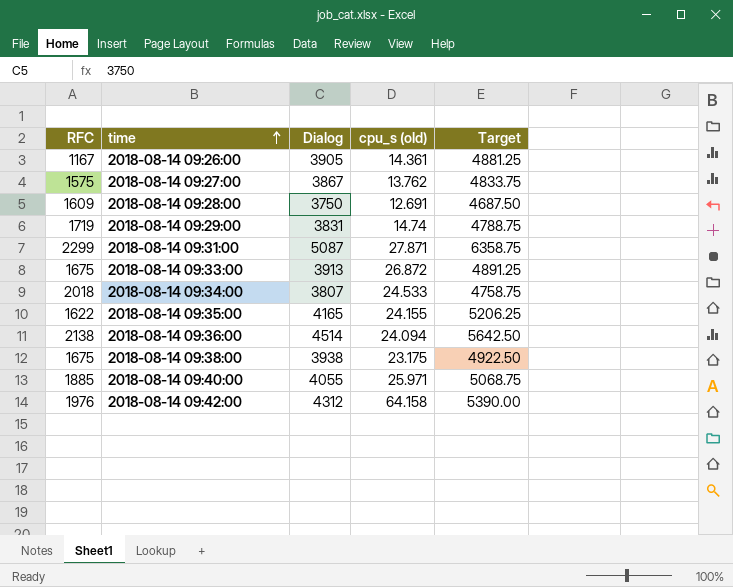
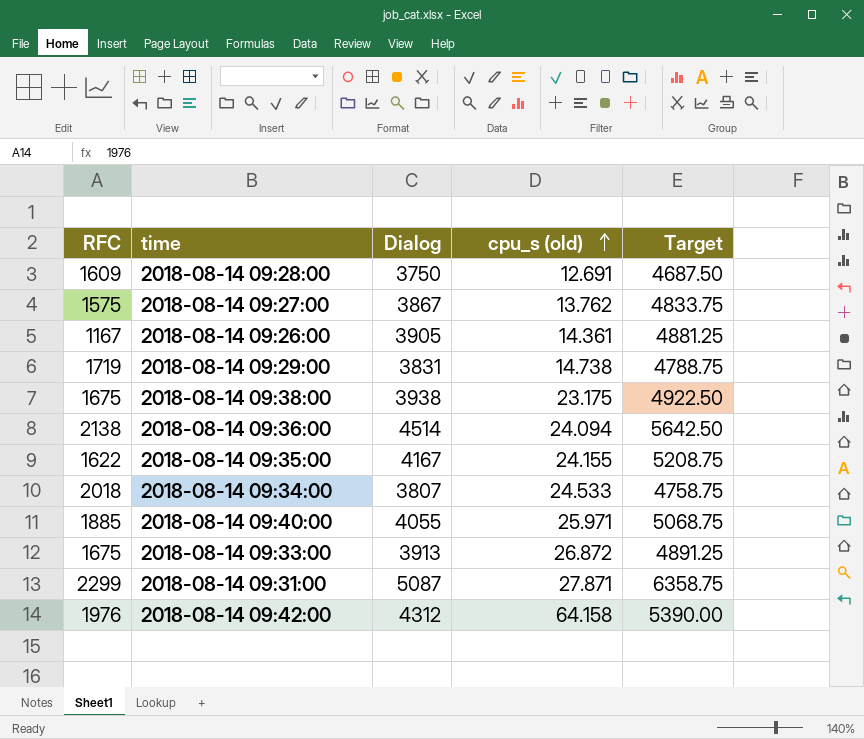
row order: time ascending -> cpu_s (old) ascending
2018-08-14 09:29:00 | cpu_s (old): 14.74 -> 14.738
2018-08-14 09:35:00 | Dialog: 4165 -> 4167
2018-08-14 09:35:00 | Target: 5206.25 -> 5208.75

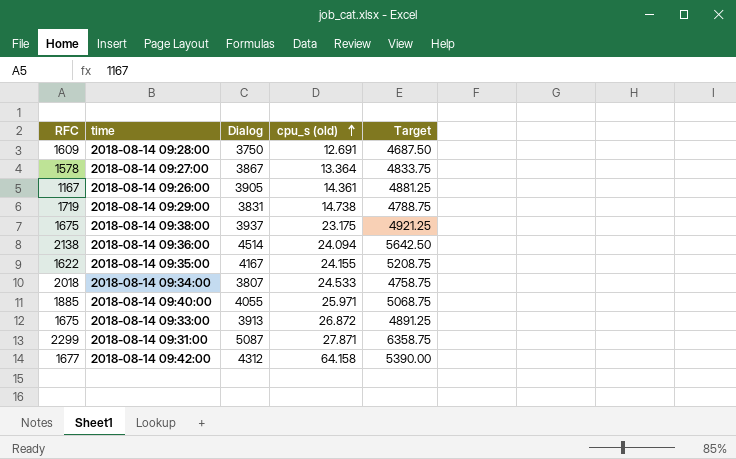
2018-08-14 09:27:00 | RFC: 1575 -> 1578
2018-08-14 09:27:00 | cpu_s (old): 13.762 -> 13.364
2018-08-14 09:38:00 | Dialog: 3938 -> 3937
2018-08-14 09:38:00 | Target: 4922.50 -> 4921.25
2018-08-14 09:42:00 | RFC: 1976 -> 1677

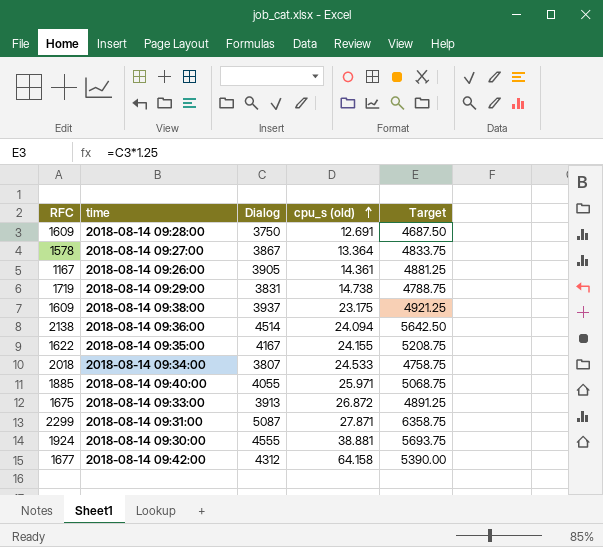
2018-08-14 09:38:00 | RFC: 1675 -> 1609
row 2018-08-14 09:30:00: none -> 1924 | 4555 | 38.881 | 5693.75

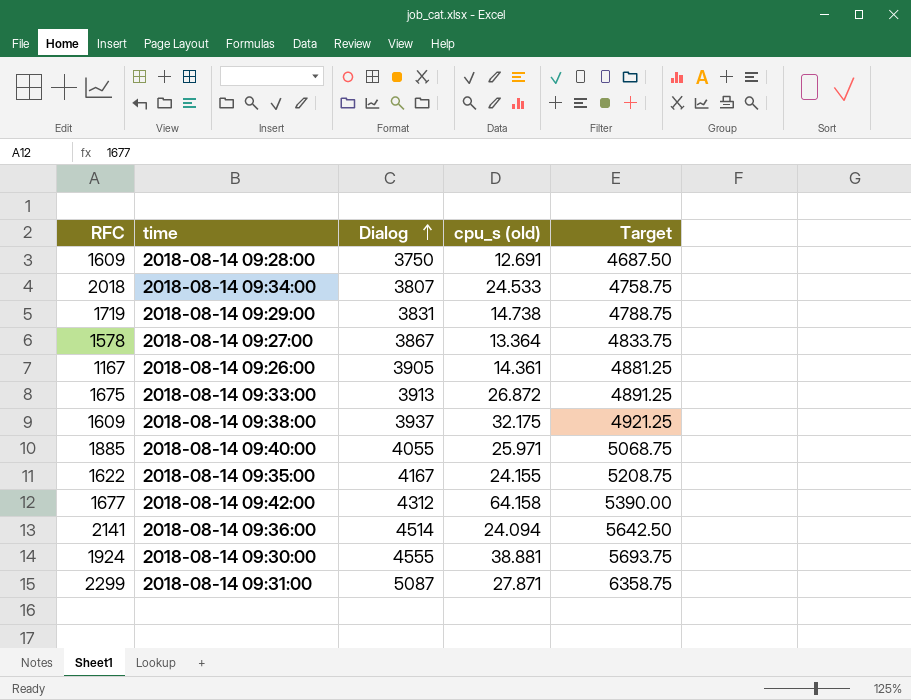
row order: cpu_s (old) ascending -> Dialog ascending
2018-08-14 09:38:00 | cpu_s (old): 23.175 -> 32.175
2018-08-14 09:36:00 | RFC: 2138 -> 2141

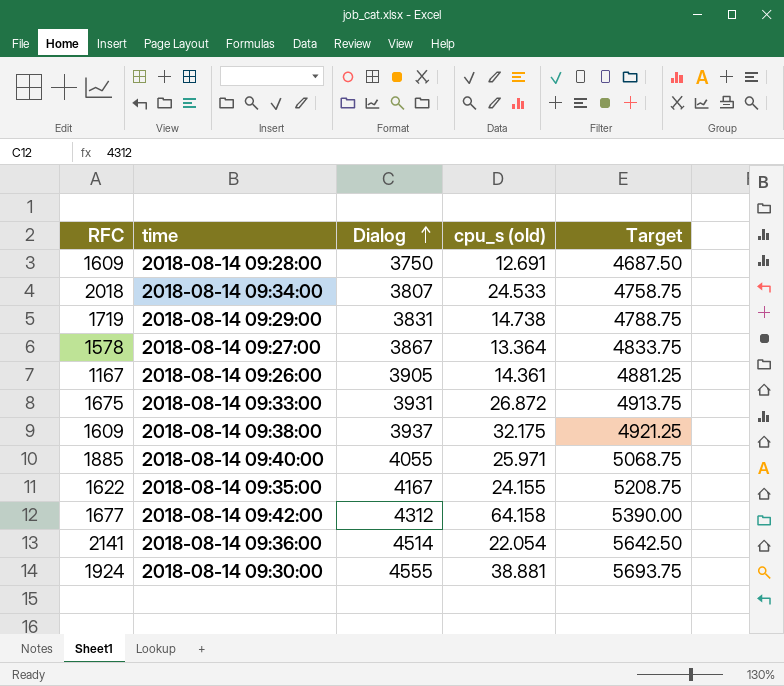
row 2018-08-14 09:31:00: 2299 | 5087 | 27.871 | 6358.75 -> none
2018-08-14 09:33:00 | Dialog: 3913 -> 3931
2018-08-14 09:33:00 | Target: 4891.25 -> 4913.75
2018-08-14 09:36:00 | cpu_s (old): 24.094 -> 22.054

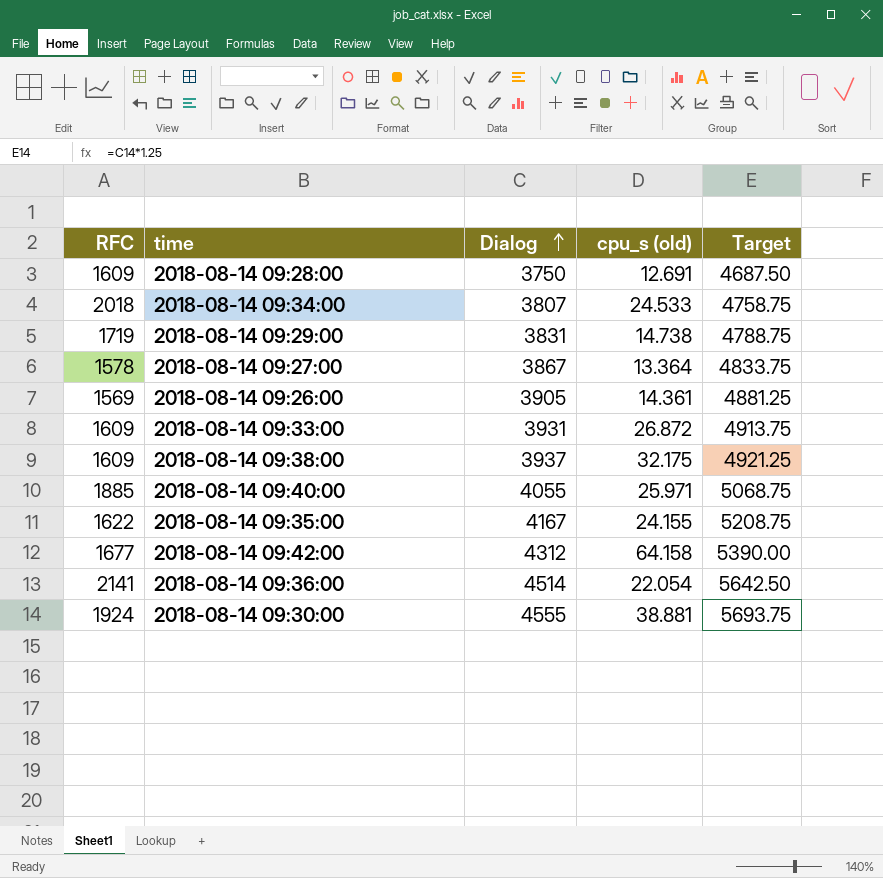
2018-08-14 09:26:00 | RFC: 1167 -> 1569
2018-08-14 09:33:00 | RFC: 1675 -> 1609

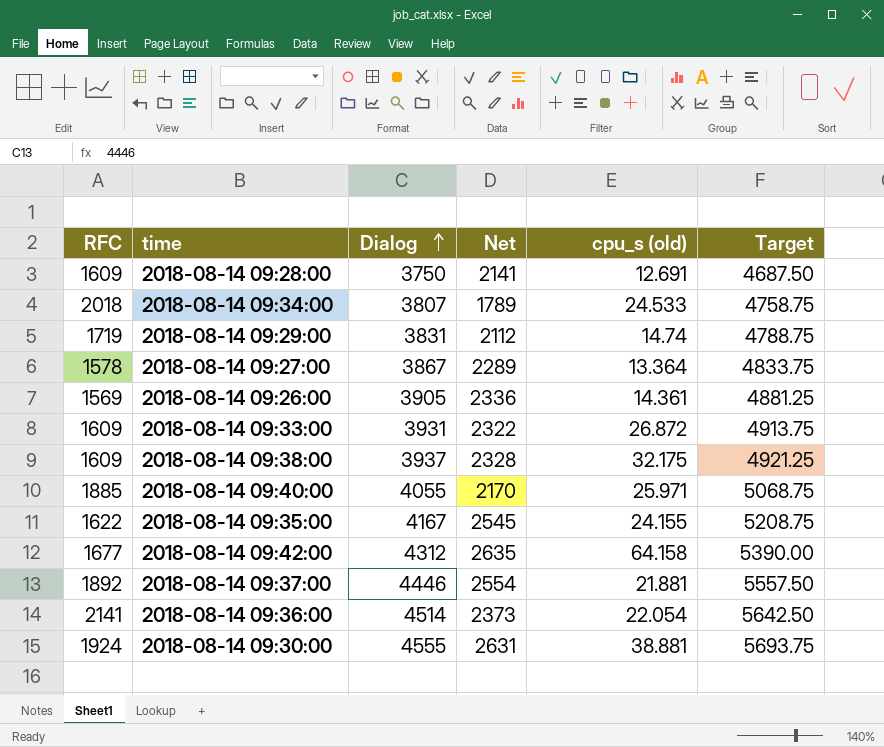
column Net | formula: none -> [Dialog] - [RFC]
2018-08-14 09:29:00 | cpu_s (old): 14.738 -> 14.74
row 2018-08-14 09:37:00: none -> 1892 | 4446 | 2554 | 21.881 | 5557.50

